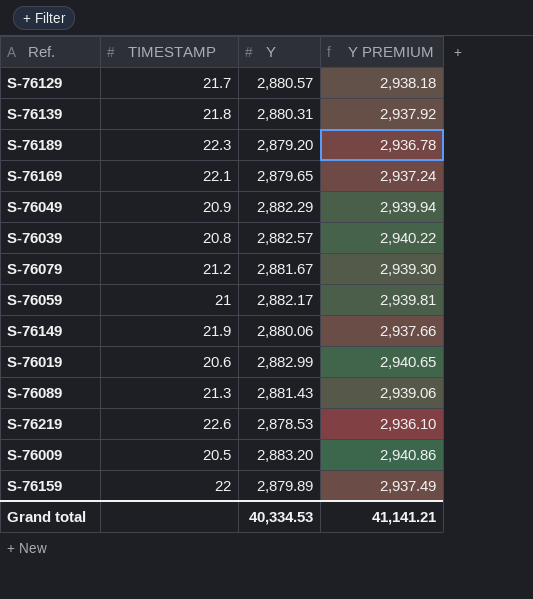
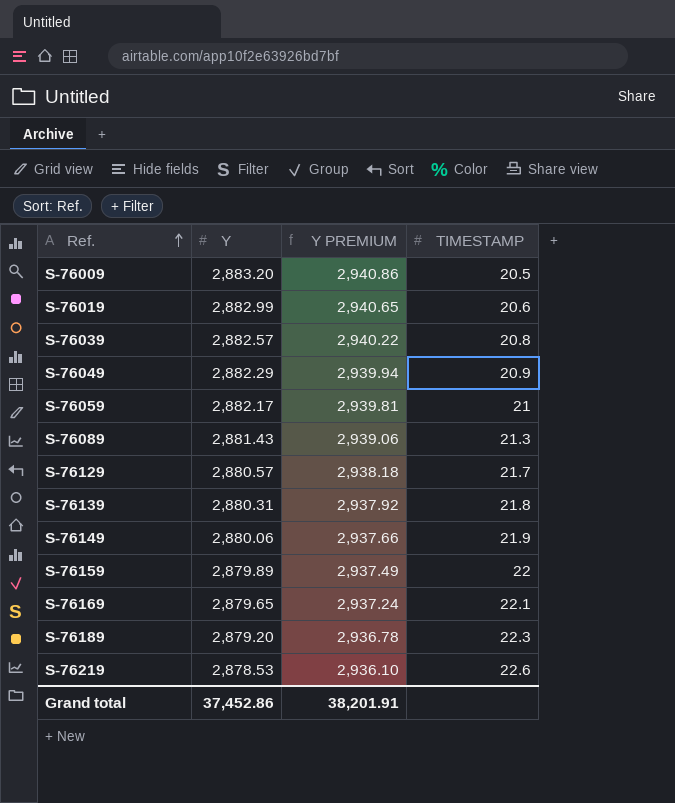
row order: none -> Ref. ascending
column TIMESTAMP | position: 2 -> 4
row S-76079: 21.2 | 2,881.67 | 2,939.30 -> none
Grand total | Y: 40,334.53 -> 37,452.86
Grand total | Y PREMIUM: 41,141.21 -> 38,201.91

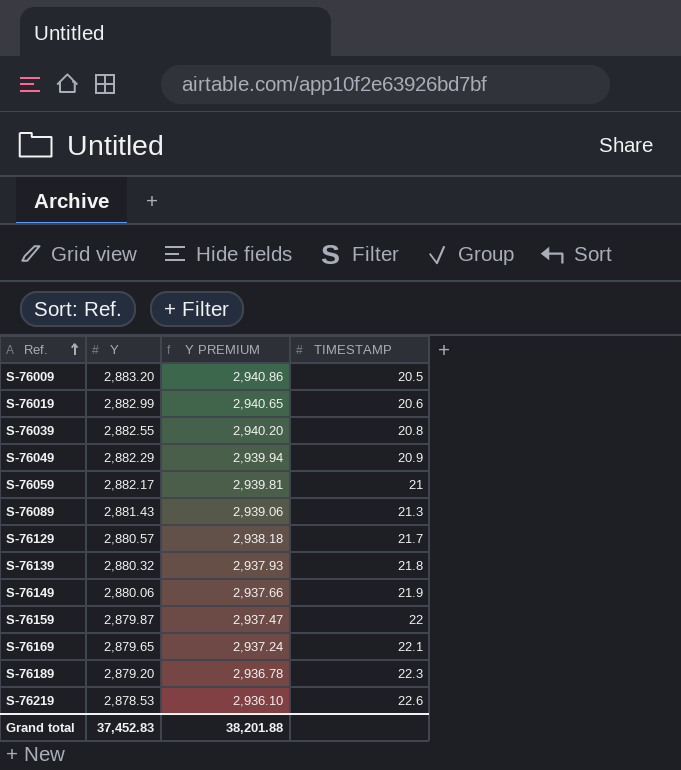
S-76039 | Y: 2,882.57 -> 2,882.55
S-76039 | Y PREMIUM: 2,940.22 -> 2,940.20
S-76139 | Y: 2,880.31 -> 2,880.32
S-76139 | Y PREMIUM: 2,937.92 -> 2,937.93
S-76159 | Y: 2,879.89 -> 2,879.87
S-76159 | Y PREMIUM: 2,937.49 -> 2,937.47
Grand total | Y: 37,452.86 -> 37,452.83
Grand total | Y PREMIUM: 38,201.91 -> 38,201.88

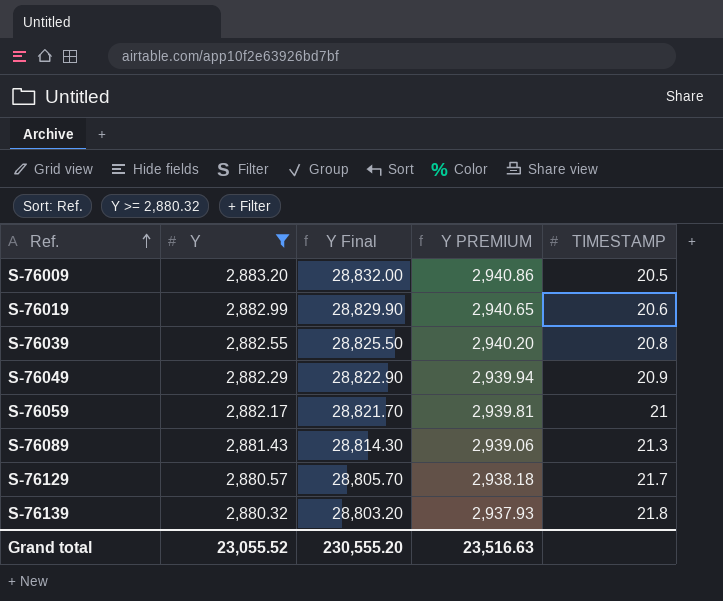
filter: none -> Y >= 2,880.32
column Y Final | formula: none -> [Y] * 10
Grand total | Y: 37,452.83 -> 23,055.52
Grand total | Y PREMIUM: 38,201.88 -> 23,516.63

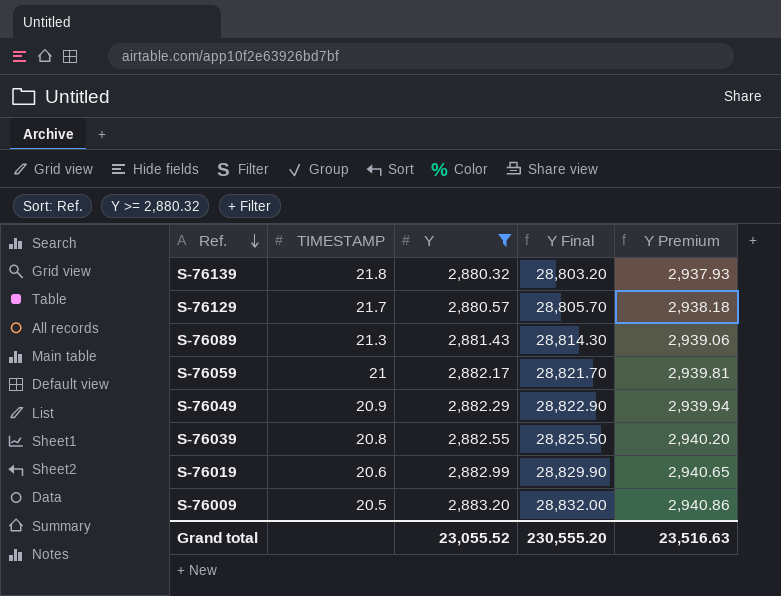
row order: Ref. ascending -> Ref. descending
column TIMESTAMP | position: 5 -> 2
column name: Y PREMIUM -> Y Premium

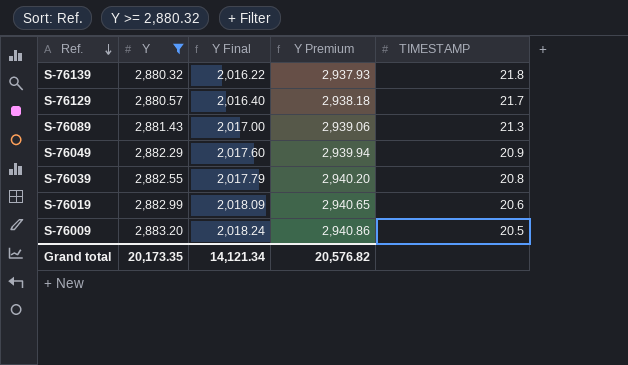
column Y Final | formula: [Y] * 10 -> [Y] * 0.7
column TIMESTAMP | position: 2 -> 5
row S-76059: 21 | 2,882.17 | 28,821.70 | 2,939.81 -> none
Grand total | Y: 23,055.52 -> 20,173.35
Grand total | Y Final: 230,555.20 -> 14,121.34
Grand total | Y Premium: 23,516.63 -> 20,576.82

